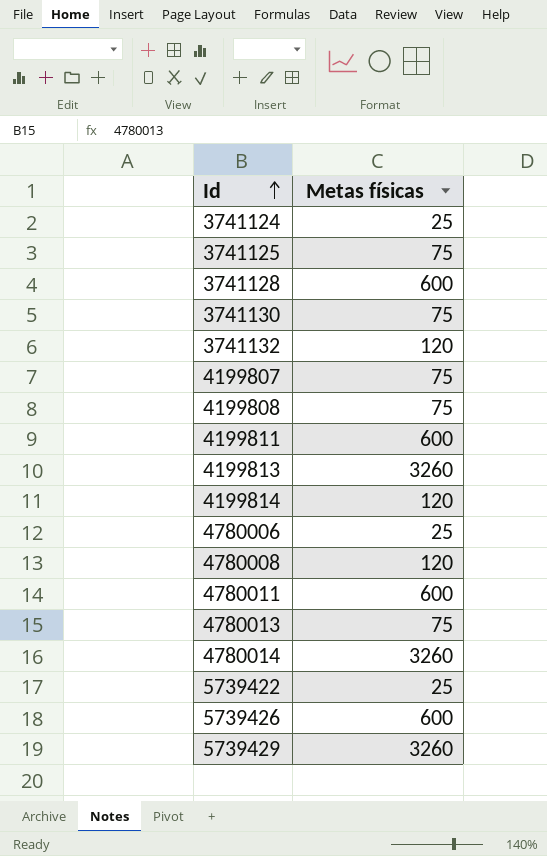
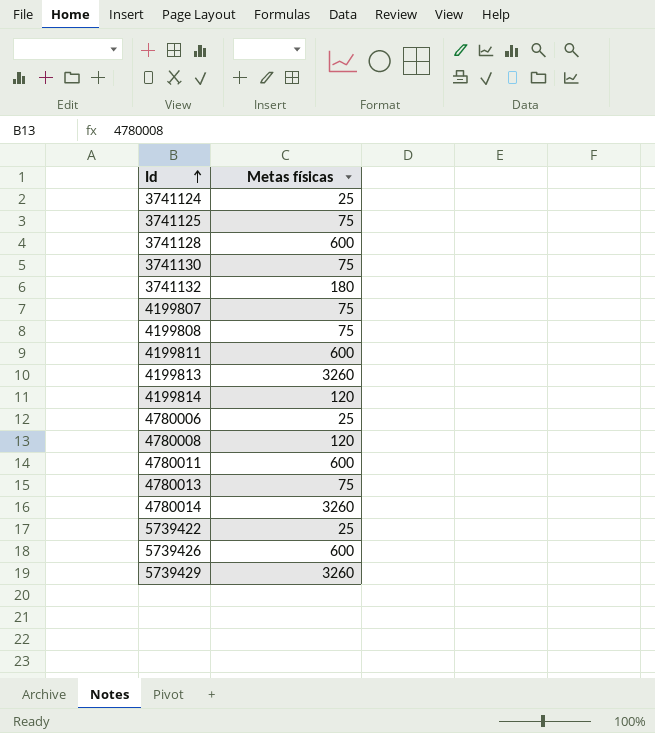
3741132 | Metas físicas: 120 -> 180

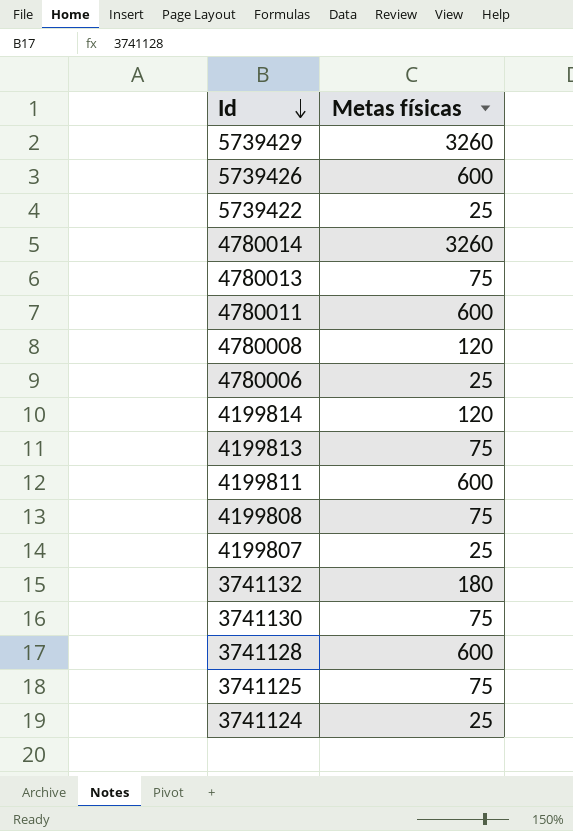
row order: Id ascending -> Id descending
4199813 | Metas físicas: 3260 -> 75
4199807 | Metas físicas: 75 -> 25

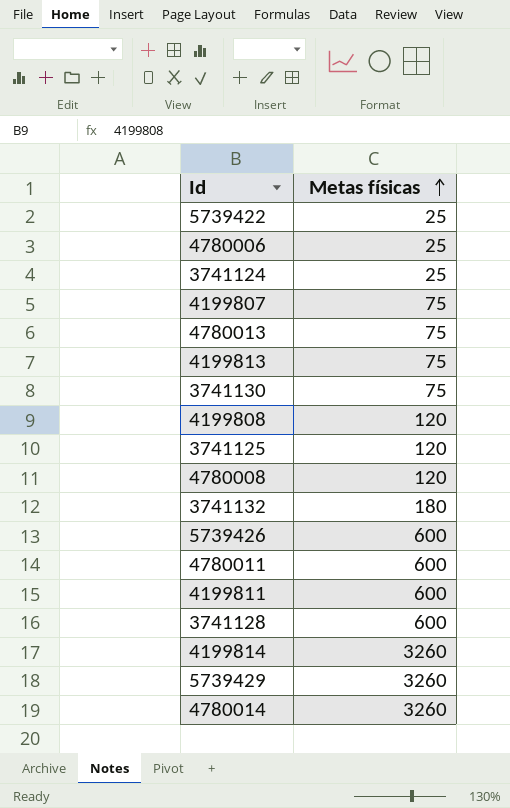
row order: Id descending -> Metas físicas ascending
4199807 | Metas físicas: 25 -> 75
4199808 | Metas físicas: 75 -> 120
3741125 | Metas físicas: 75 -> 120
4199814 | Metas físicas: 120 -> 3260

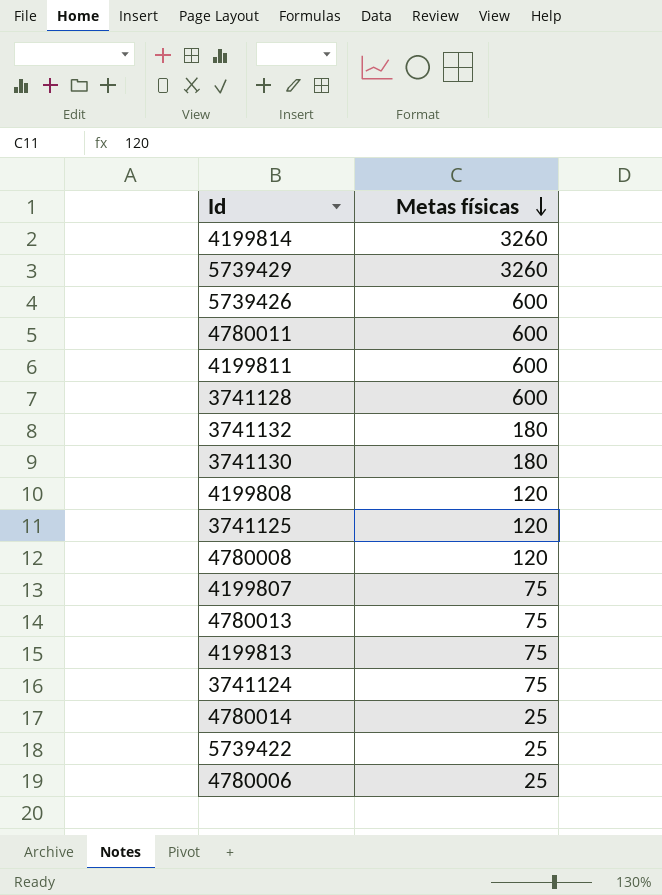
row order: Metas físicas ascending -> Metas físicas descending
3741130 | Metas físicas: 75 -> 180
3741124 | Metas físicas: 25 -> 75
4780014 | Metas físicas: 3260 -> 25

